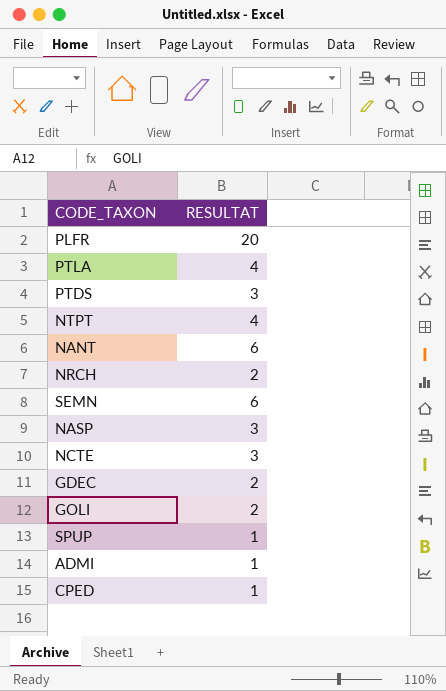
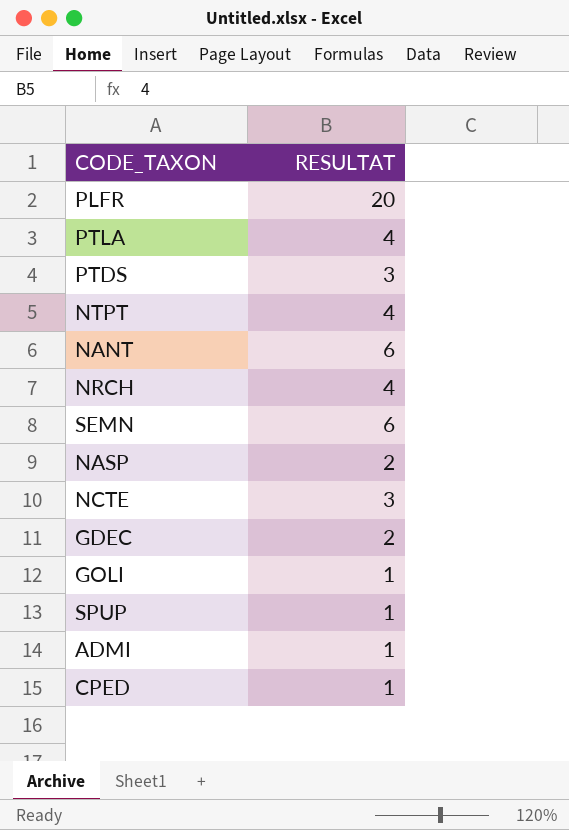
NRCH | RESULTAT: 2 -> 4
NASP | RESULTAT: 3 -> 2
GOLI | RESULTAT: 2 -> 1

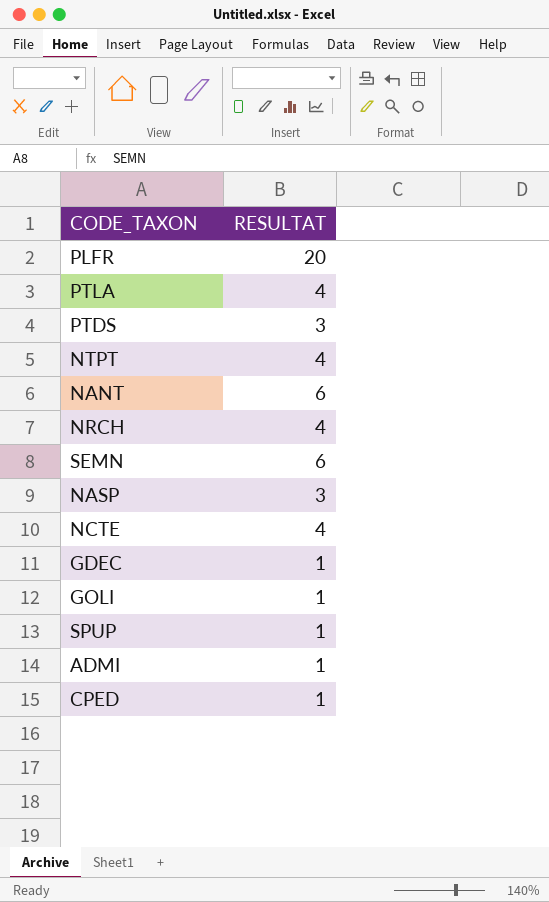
NASP | RESULTAT: 2 -> 3
NCTE | RESULTAT: 3 -> 4
GDEC | RESULTAT: 2 -> 1

